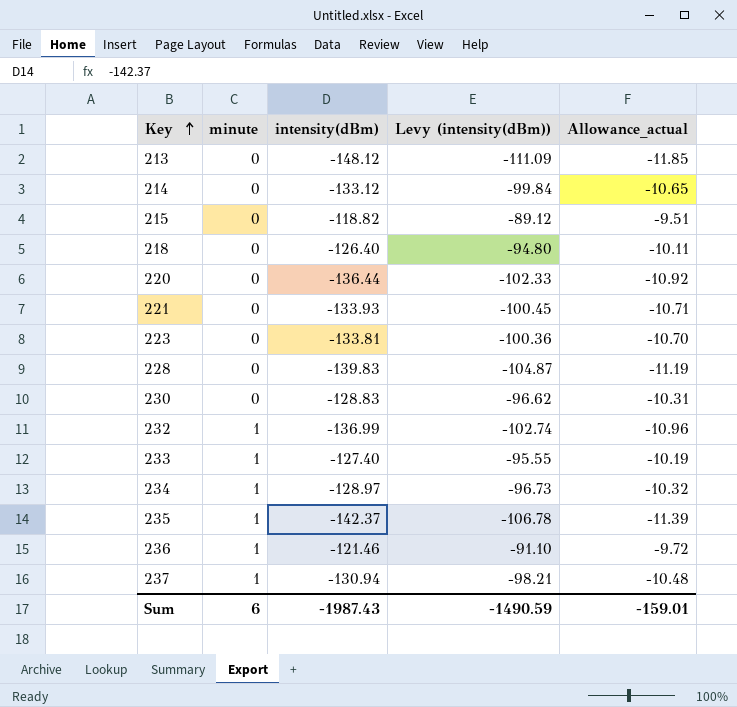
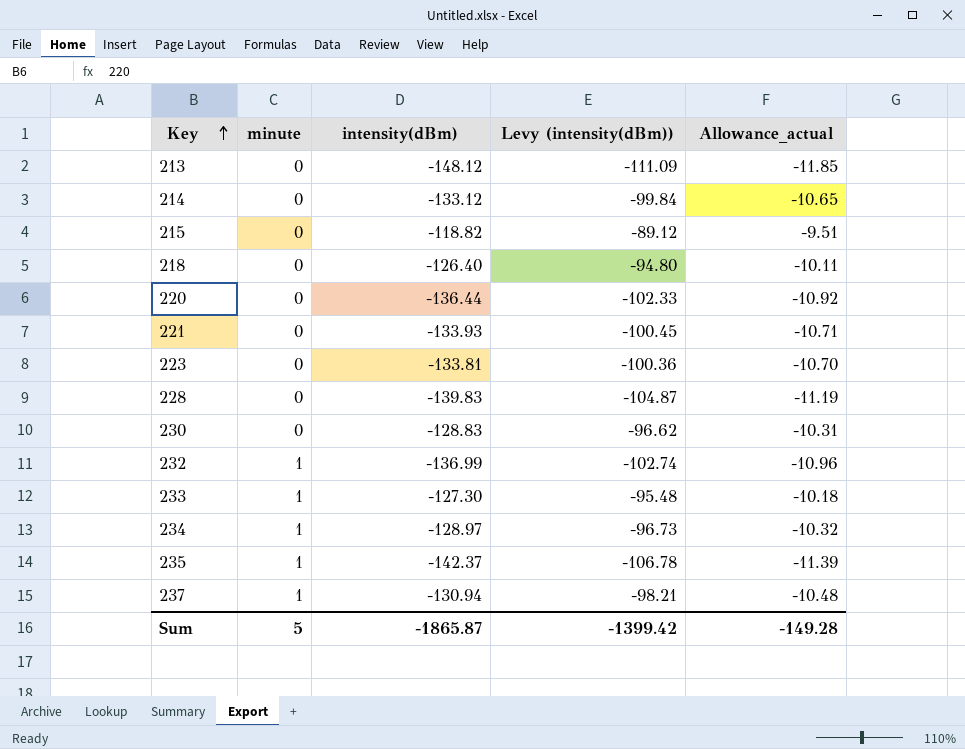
row 236: 1 | -121.46 | -91.10 | -9.72 -> none
233 | intensity(dBm): -127.40 -> -127.30
233 | Levy (intensity(dBm)): -95.55 -> -95.48
233 | Allowance_actual: -10.19 -> -10.18
Sum | minute: 6 -> 5
Sum | intensity(dBm): -1987.43 -> -1865.87
Sum | Levy (intensity(dBm)): -1490.59 -> -1399.42
Sum | Allowance_actual: -159.01 -> -149.28

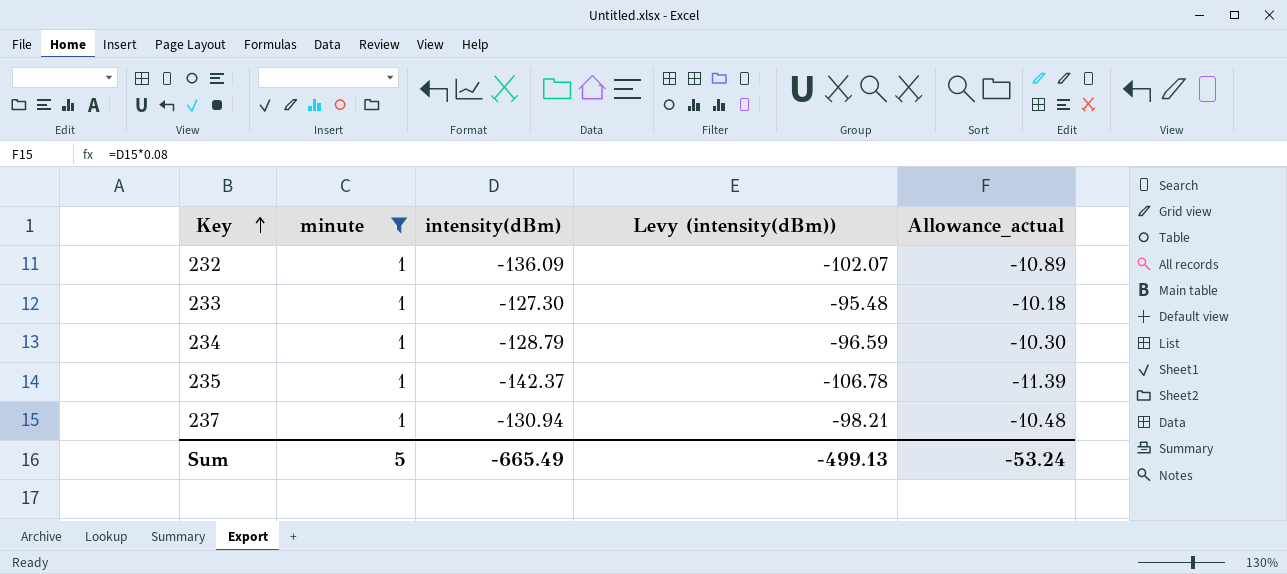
filter: none -> minute = 1
232 | intensity(dBm): -136.99 -> -136.09
232 | Levy (intensity(dBm)): -102.74 -> -102.07
232 | Allowance_actual: -10.96 -> -10.89
234 | intensity(dBm): -128.97 -> -128.79
234 | Levy (intensity(dBm)): -96.73 -> -96.59
234 | Allowance_actual: -10.32 -> -10.30
Sum | intensity(dBm): -1865.87 -> -665.49
Sum | Levy (intensity(dBm)): -1399.42 -> -499.13
Sum | Allowance_actual: -149.28 -> -53.24

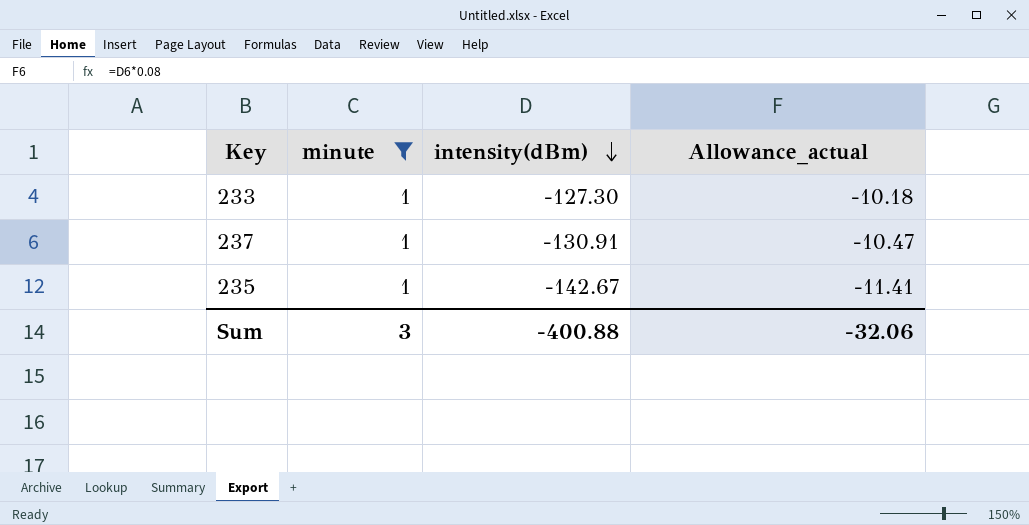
row order: Key ascending -> intensity(dBm) descending
column Levy (intensity(dBm)) | formula: [intensity(dBm)] * 0.75 -> none
row 232: 1 | -136.09 | -102.07 | -10.89 -> none
row 234: 1 | -128.79 | -96.59 | -10.30 -> none
237 | intensity(dBm): -130.94 -> -130.91
237 | Allowance_actual: -10.48 -> -10.47
235 | intensity(dBm): -142.37 -> -142.67
235 | Allowance_actual: -11.39 -> -11.41
Sum | minute: 5 -> 3
Sum | intensity(dBm): -665.49 -> -400.88
Sum | Allowance_actual: -53.24 -> -32.06

